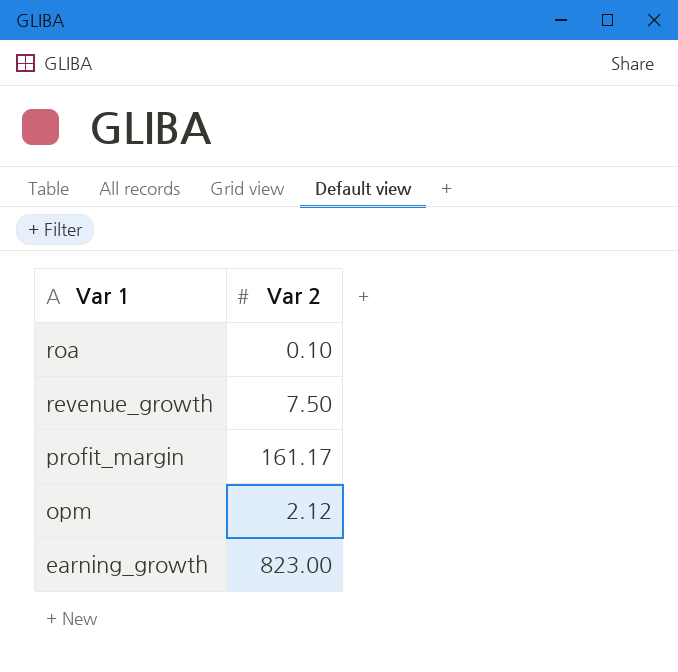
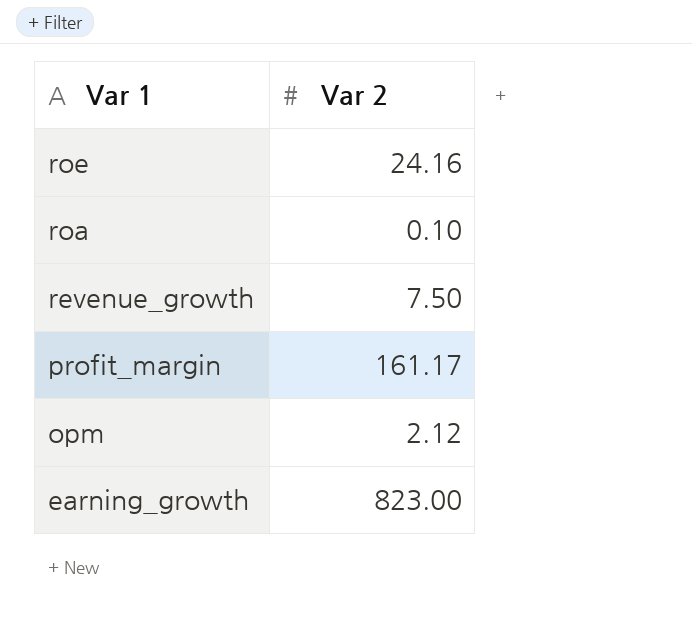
row roe: none -> 24.16

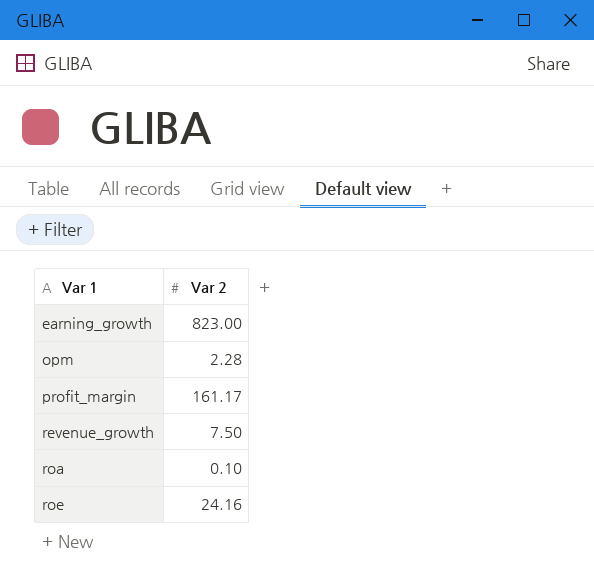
row order: Var 1 descending -> Var 1 ascending
opm | Var 2: 2.12 -> 2.28

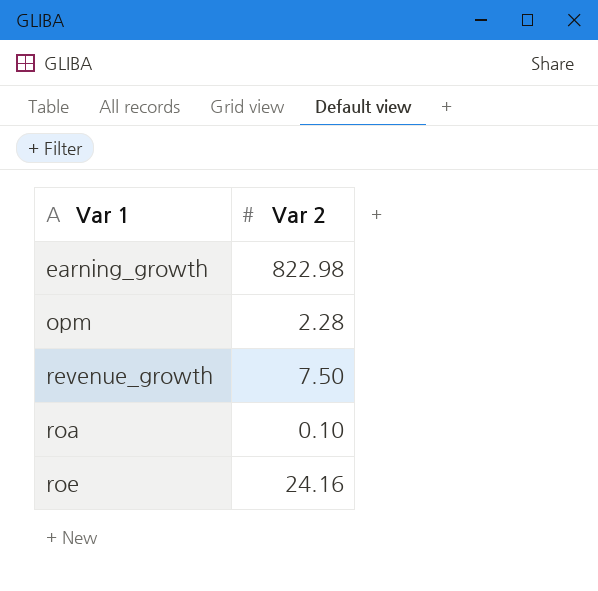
row profit_margin: 161.17 -> none
earning_growth | Var 2: 823.00 -> 822.98

